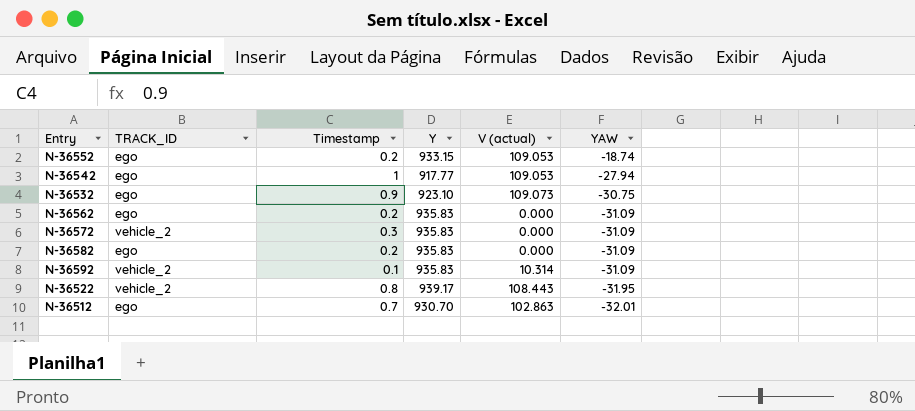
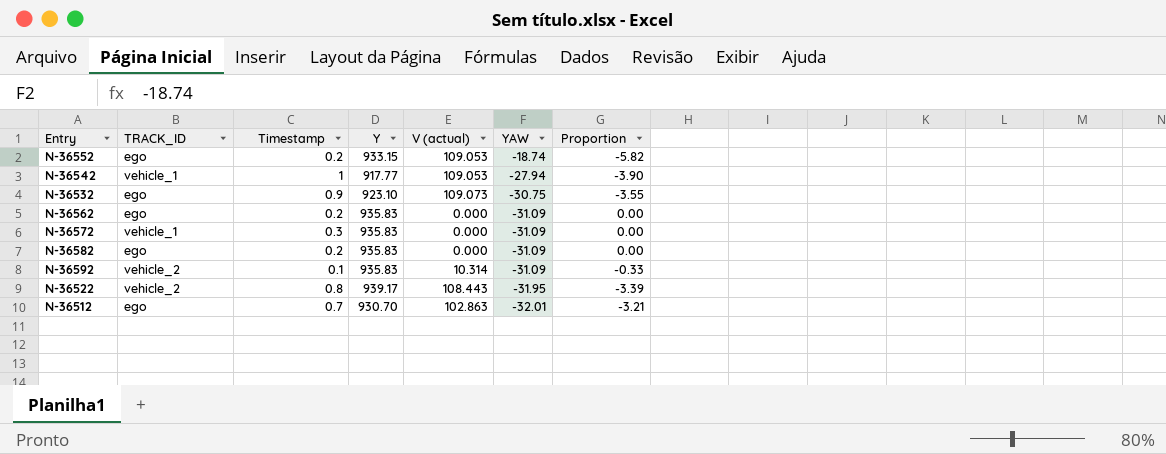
column Proportion | formula: none -> [V (actual)] / [YAW]
N-36542 | TRACK_ID: ego -> vehicle_1
N-36572 | TRACK_ID: vehicle_2 -> vehicle_1

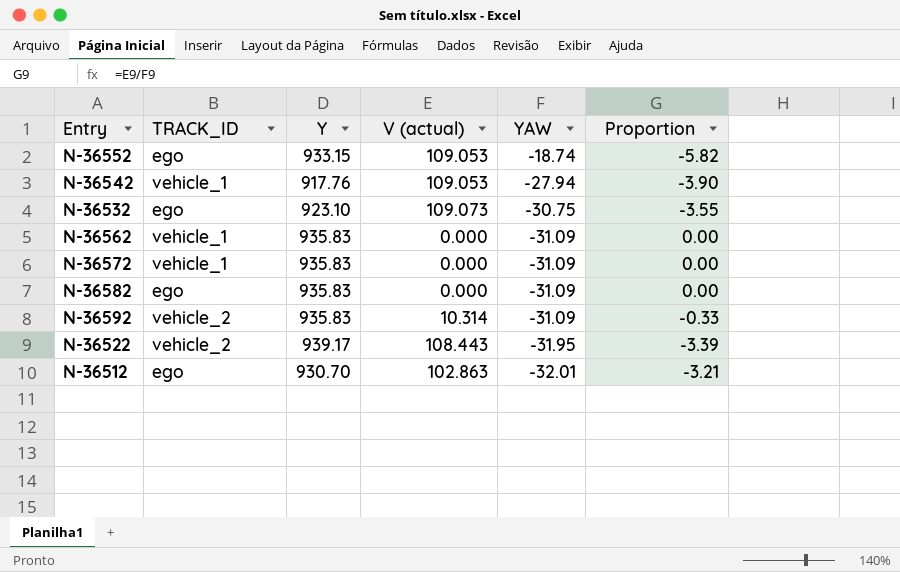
column Timestamp | position: 3 -> none
N-36542 | Y: 917.77 -> 917.76
N-36562 | TRACK_ID: ego -> vehicle_1

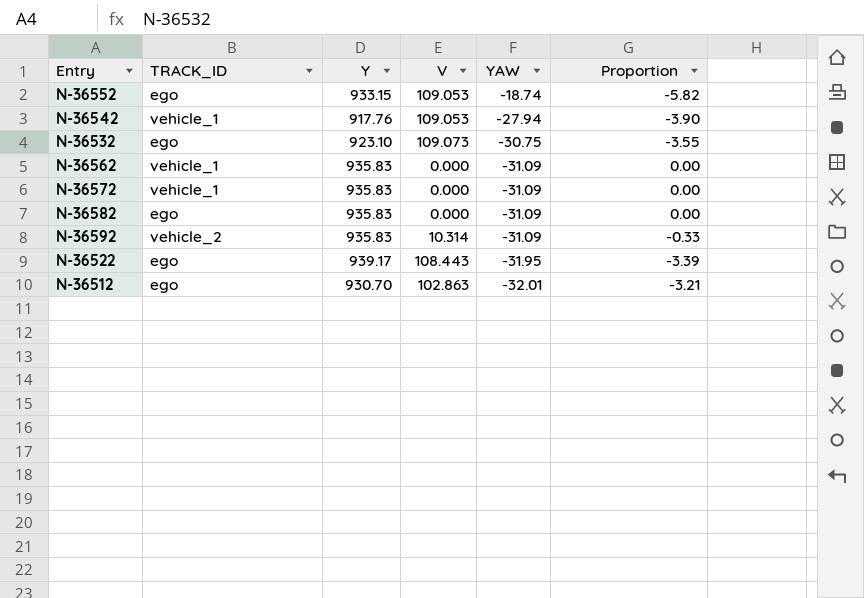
column name: V (actual) -> V
N-36522 | TRACK_ID: vehicle_2 -> ego

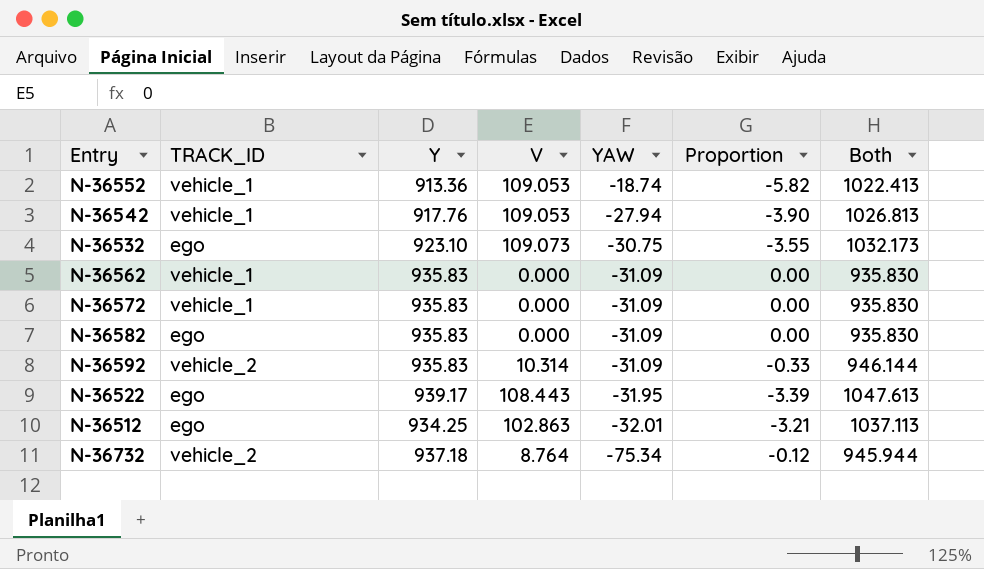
column Both | formula: none -> [Y] + [V]
N-36552 | TRACK_ID: ego -> vehicle_1
N-36552 | Y: 933.15 -> 913.36
N-36512 | Y: 930.70 -> 934.25
row N-36732: none -> vehicle_2 | 937.18 | 8.764 | -75.34 | -0.12 | 945.944

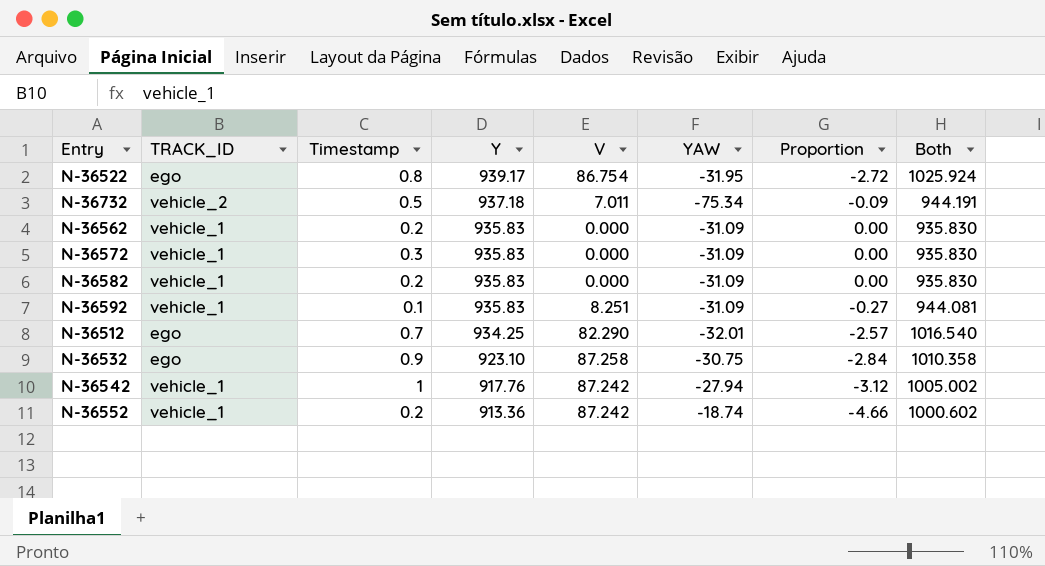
row order: YAW descending -> Y descending
column Timestamp | position: none -> 3
N-36522 | V: 108.443 -> 86.754
N-36522 | Proportion: -3.39 -> -2.72
N-36522 | Both: 1047.613 -> 1025.924
N-36732 | V: 8.764 -> 7.011
N-36732 | Proportion: -0.12 -> -0.09
N-36732 | Both: 945.944 -> 944.191
N-36582 | TRACK_ID: ego -> vehicle_1
N-36592 | TRACK_ID: vehicle_2 -> vehicle_1
N-36592 | V: 10.314 -> 8.251
N-36592 | Proportion: -0.33 -> -0.27
N-36592 | Both: 946.144 -> 944.081
N-36512 | V: 102.863 -> 82.290
N-36512 | Proportion: -3.21 -> -2.57
N-36512 | Both: 1037.113 -> 1016.540
N-36532 | V: 109.073 -> 87.258
N-36532 | Proportion: -3.55 -> -2.84
N-36532 | Both: 1032.173 -> 1010.358
N-36542 | V: 109.053 -> 87.242
N-36542 | Proportion: -3.90 -> -3.12
N-36542 | Both: 1026.813 -> 1005.002
N-36552 | V: 109.053 -> 87.242
N-36552 | Proportion: -5.82 -> -4.66
N-36552 | Both: 1022.413 -> 1000.602

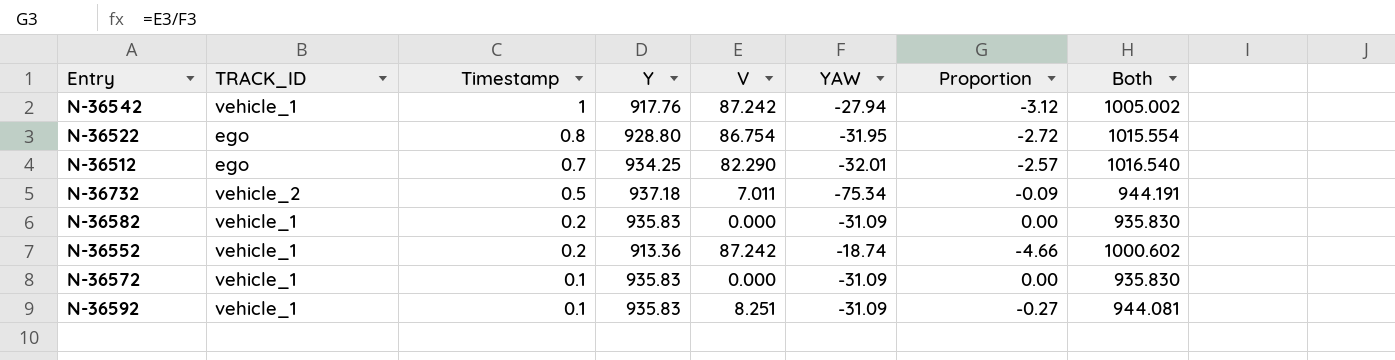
row order: Y descending -> Timestamp descending
row N-36562: vehicle_1 | 0.2 | 935.83 | 0.000 | -31.09 | 0.00 | 935.830 -> none
row N-36532: ego | 0.9 | 923.10 | 87.258 | -30.75 | -2.84 | 1010.358 -> none
N-36522 | Y: 939.17 -> 928.80
N-36522 | Both: 1025.924 -> 1015.554
N-36572 | Timestamp: 0.3 -> 0.1

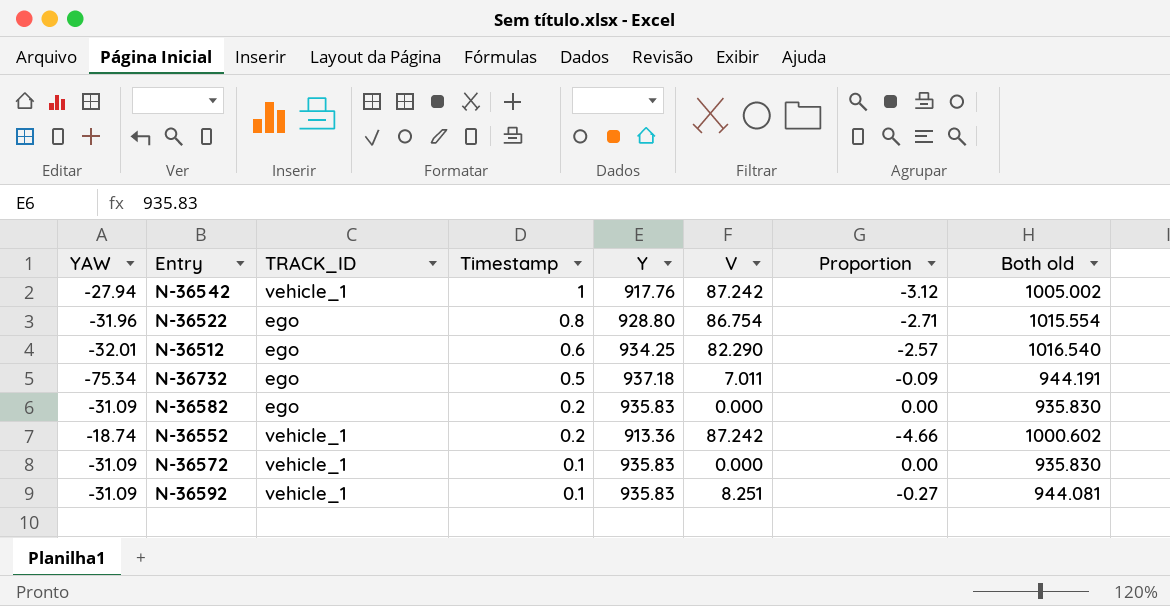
column YAW | position: 6 -> 1
column name: Both -> Both old
N-36522 | YAW: -31.95 -> -31.96
N-36522 | Proportion: -2.72 -> -2.71
N-36512 | Timestamp: 0.7 -> 0.6
N-36732 | TRACK_ID: vehicle_2 -> ego
N-36582 | TRACK_ID: vehicle_1 -> ego

